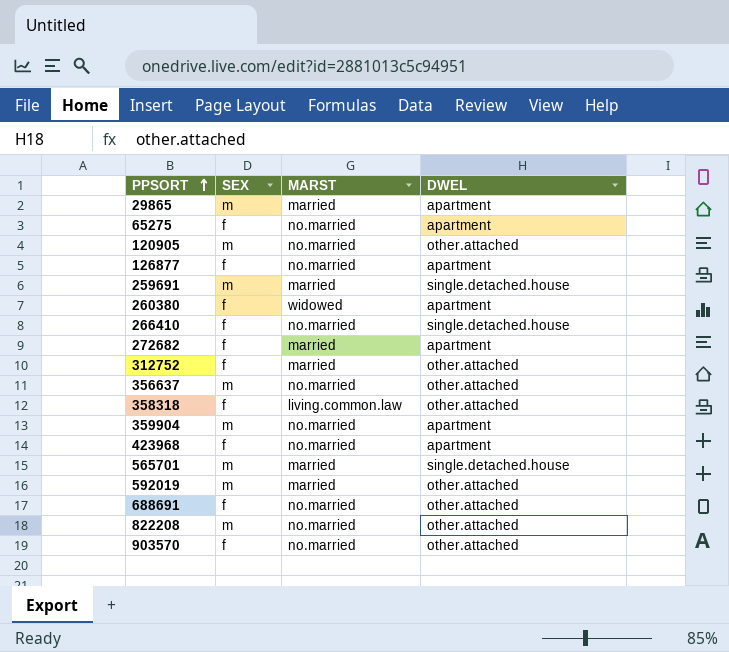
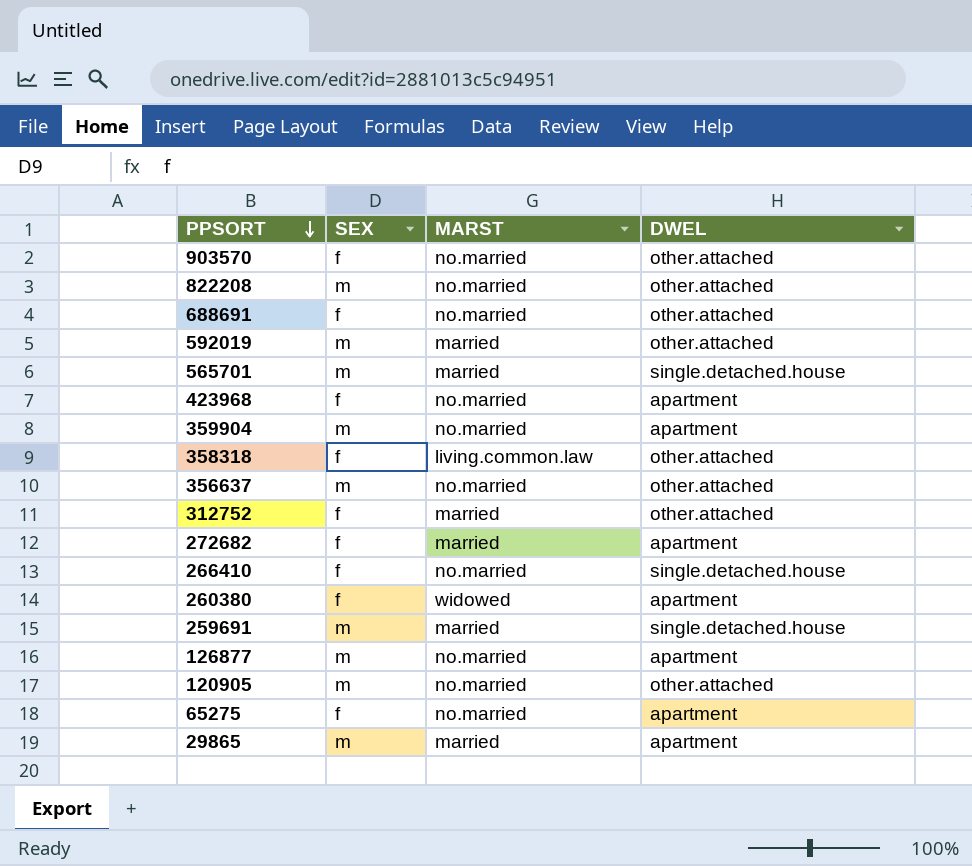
row order: PPSORT ascending -> PPSORT descending
126877 | SEX: f -> m

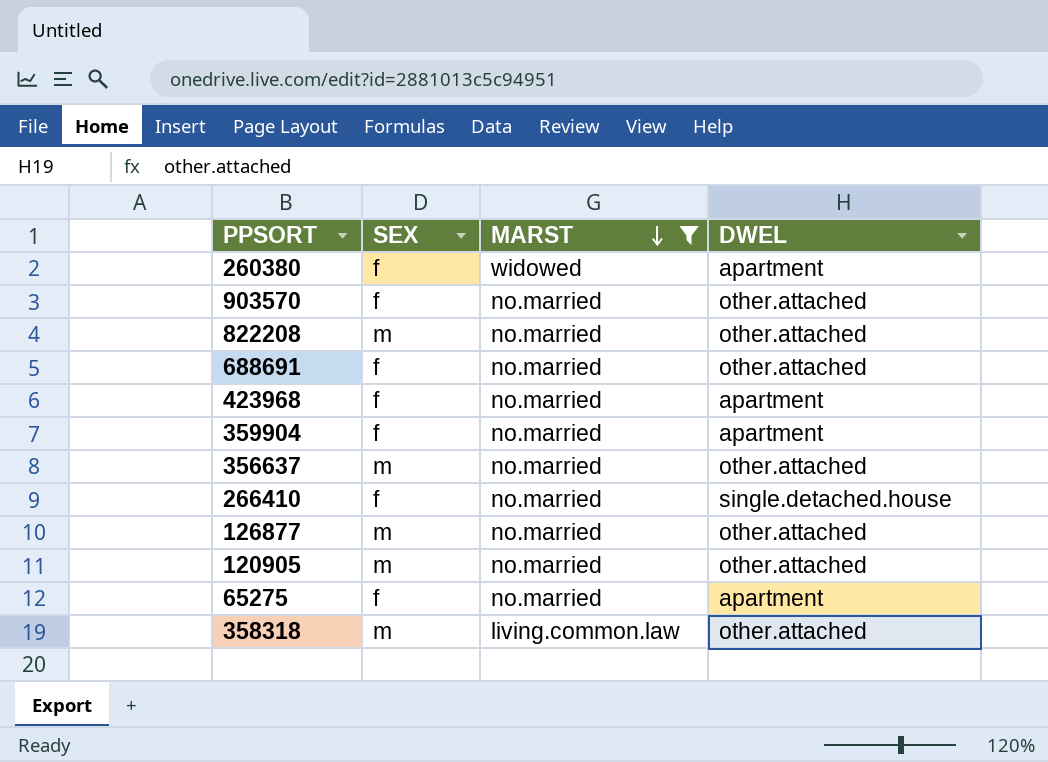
filter: none -> MARST != married
row order: PPSORT descending -> MARST descending
359904 | SEX: m -> f
126877 | DWEL: apartment -> other.attached
358318 | SEX: f -> m

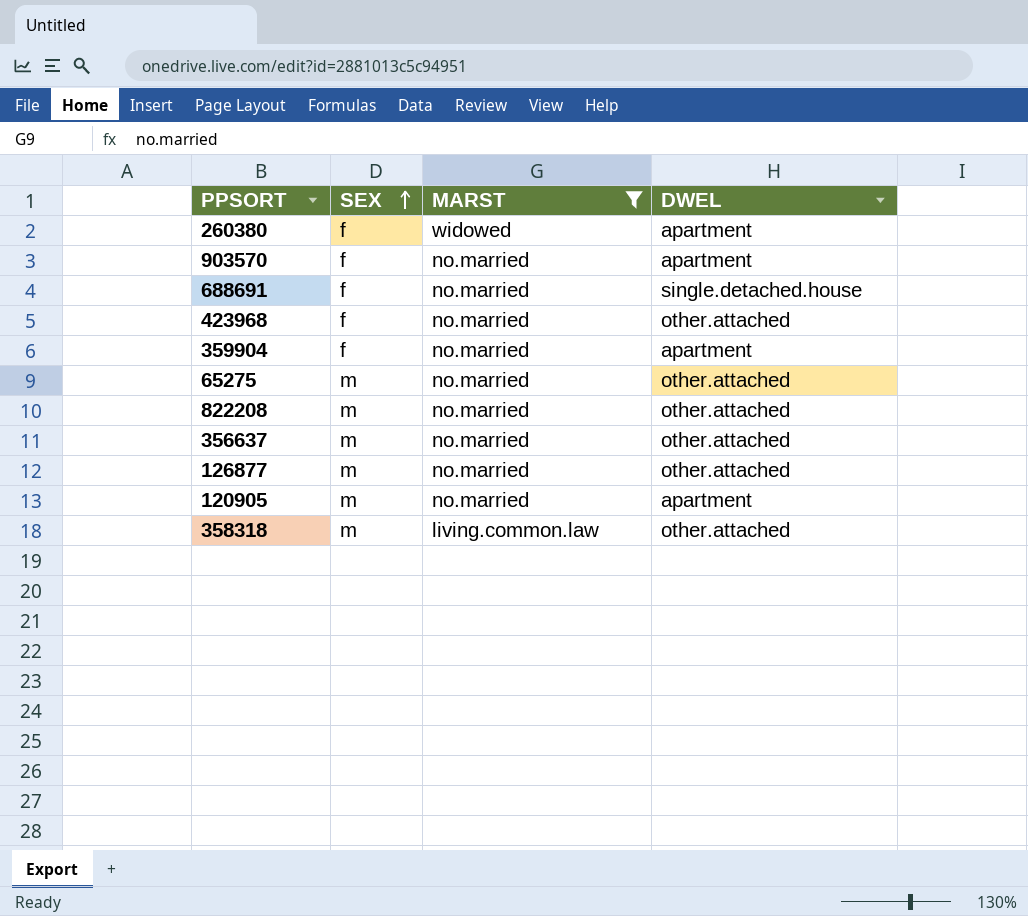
row order: MARST descending -> SEX ascending
row 266410: f | no.married | single.detached.house -> none
903570 | DWEL: other.attached -> apartment
688691 | DWEL: other.attached -> single.detached.house
423968 | DWEL: apartment -> other.attached
65275 | SEX: f -> m
65275 | DWEL: apartment -> other.attached
120905 | DWEL: other.attached -> apartment

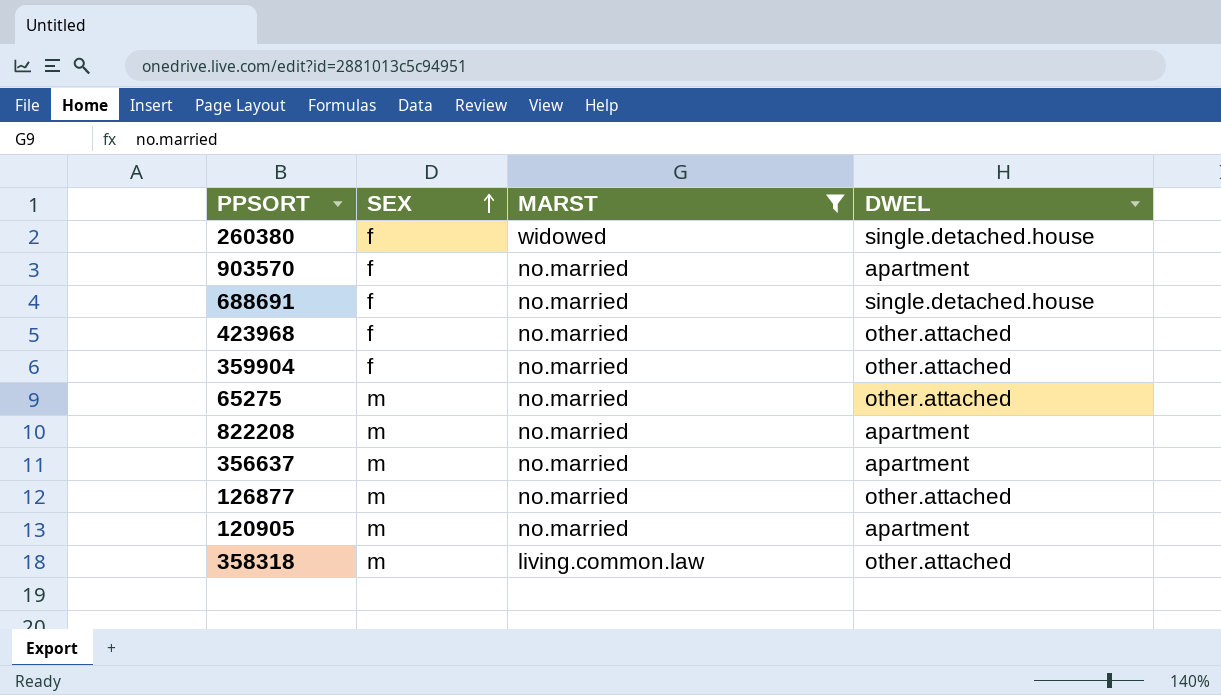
260380 | DWEL: apartment -> single.detached.house
359904 | DWEL: apartment -> other.attached
822208 | DWEL: other.attached -> apartment
356637 | DWEL: other.attached -> apartment

